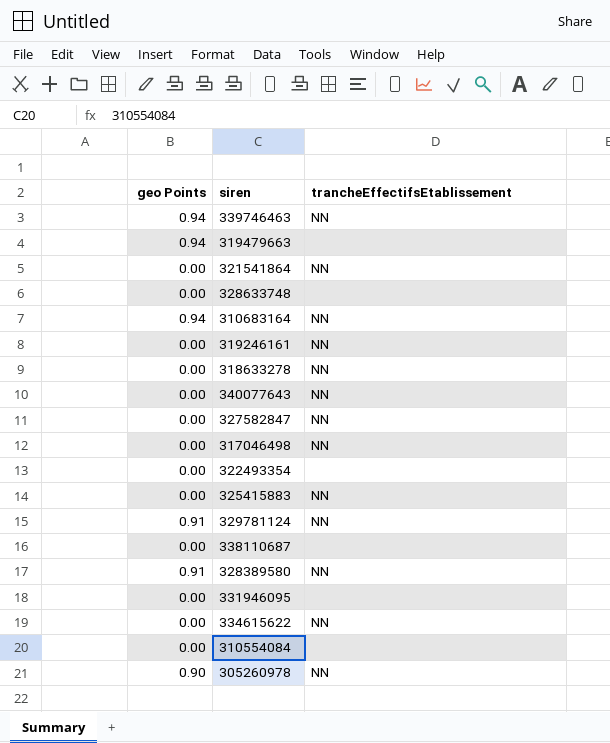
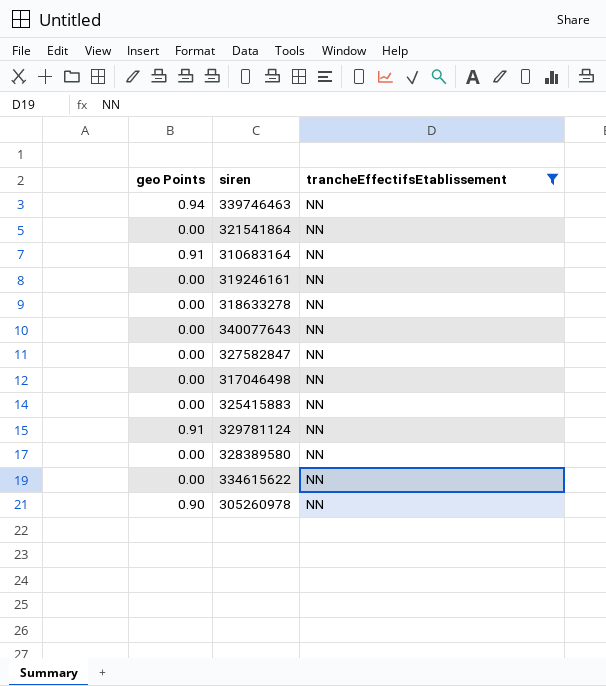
filter: none -> trancheEffectifsEtablissement = NN
310683164 | geo Points: 0.94 -> 0.91
328389580 | geo Points: 0.91 -> 0.00

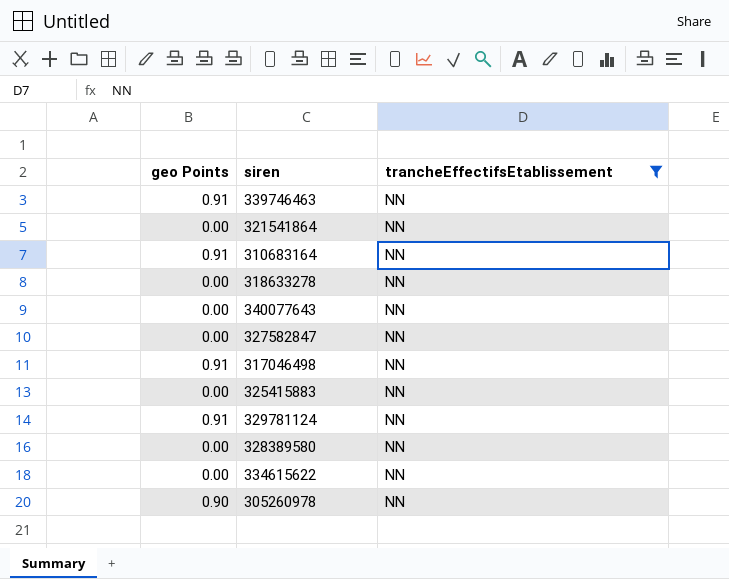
row 319246161: 0.00 | NN -> none
339746463 | geo Points: 0.94 -> 0.91
317046498 | geo Points: 0.00 -> 0.91

